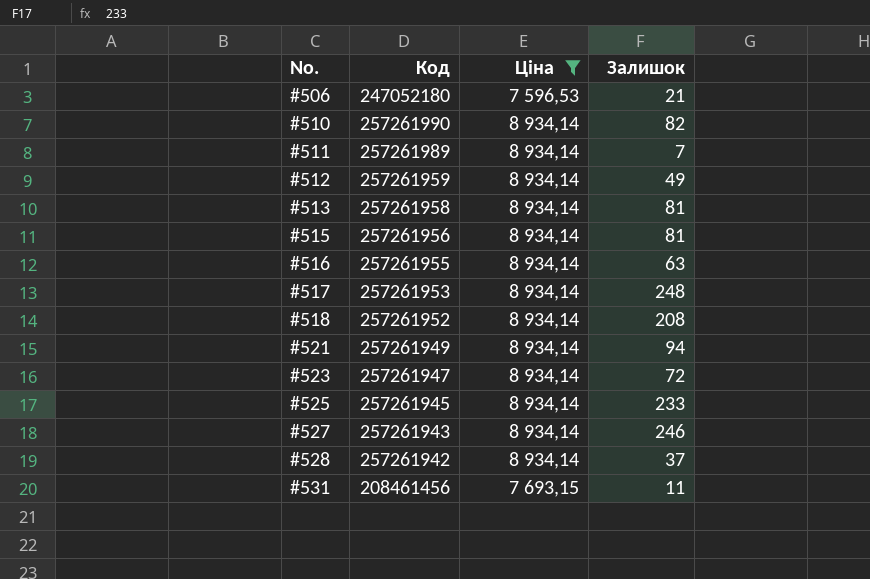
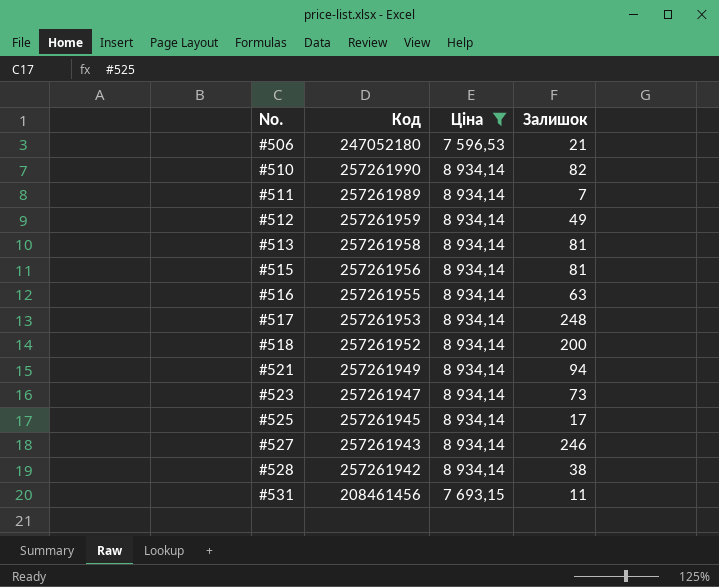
#518 | Залишок: 208 -> 200
#523 | Залишок: 72 -> 73
#525 | Залишок: 233 -> 17
#528 | Залишок: 37 -> 38

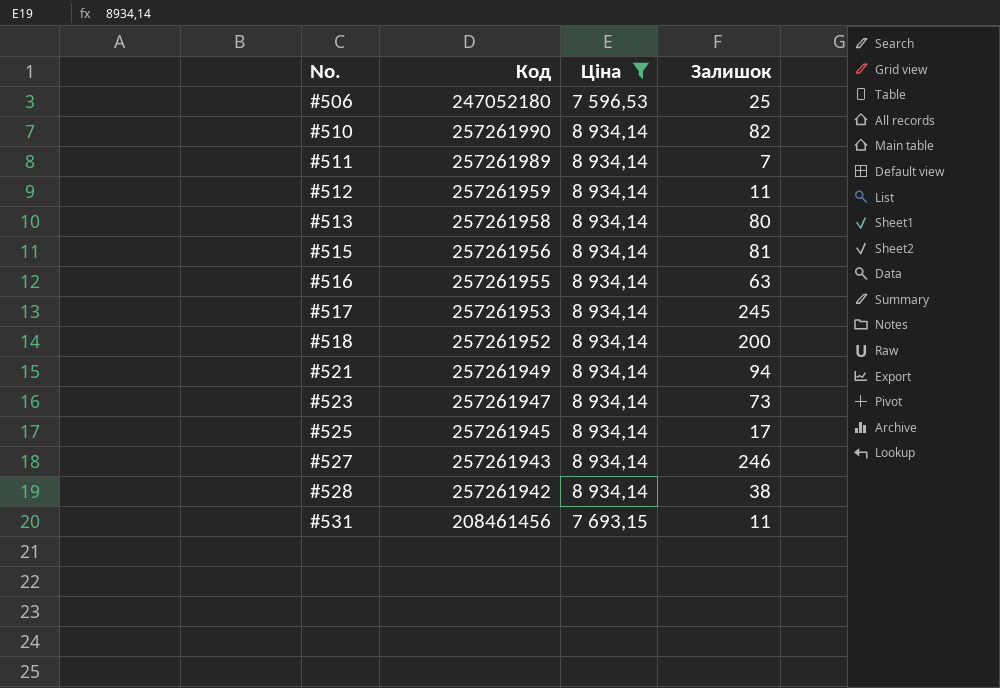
#506 | Залишок: 21 -> 25
#512 | Залишок: 49 -> 11
#513 | Залишок: 81 -> 80
#517 | Залишок: 248 -> 245

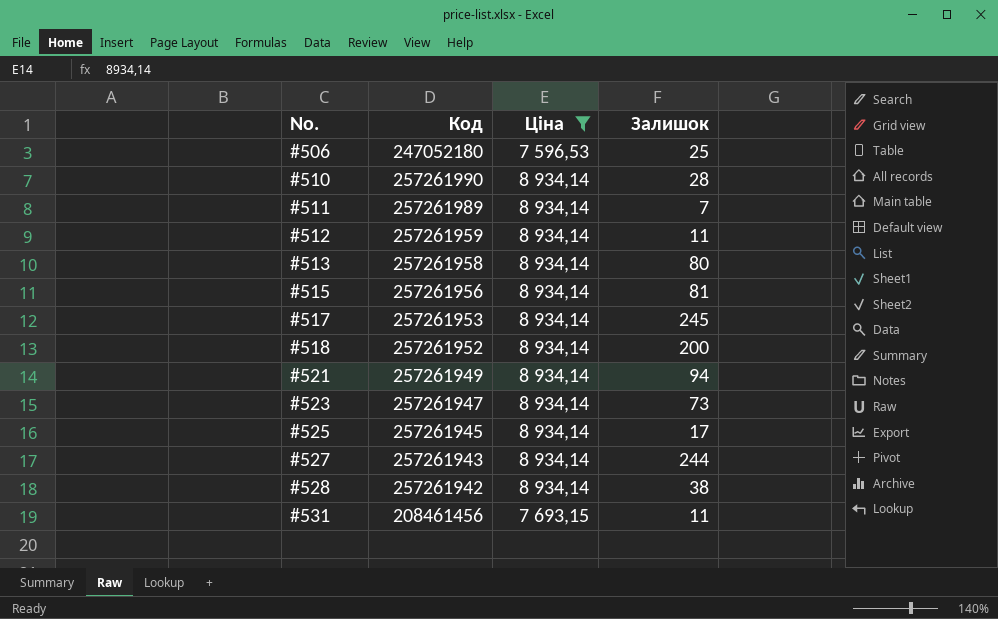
row #516: 257261955 | 8 934,14 | 63 -> none
#510 | Залишок: 82 -> 28
#527 | Залишок: 246 -> 244

